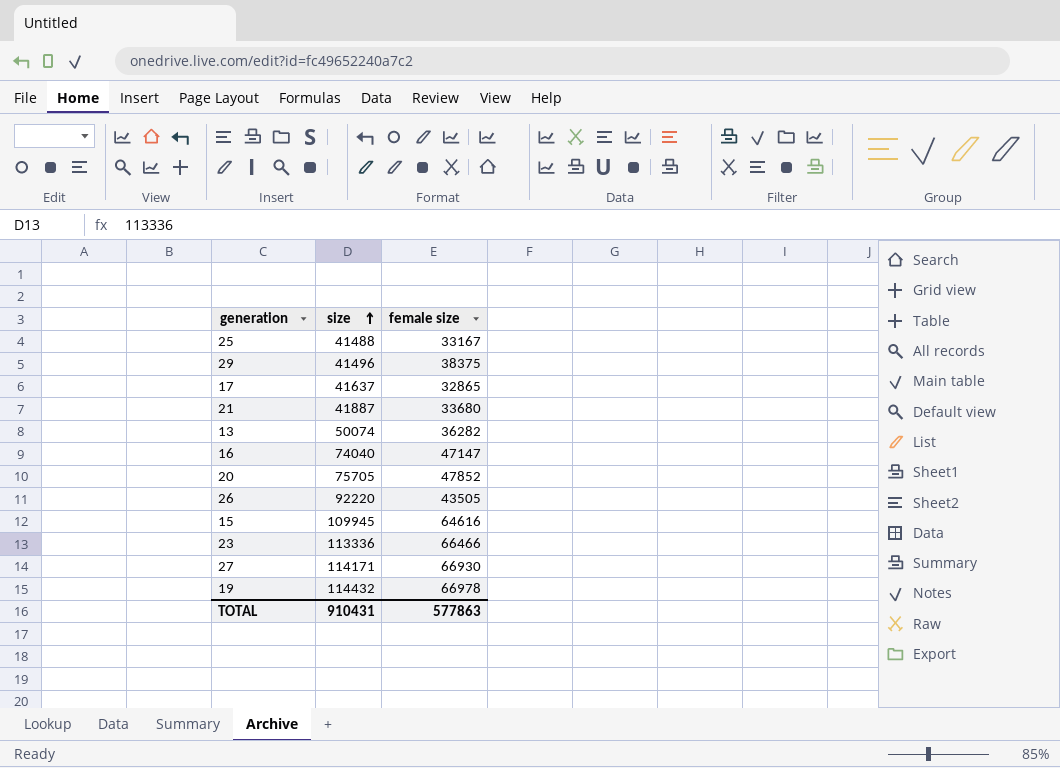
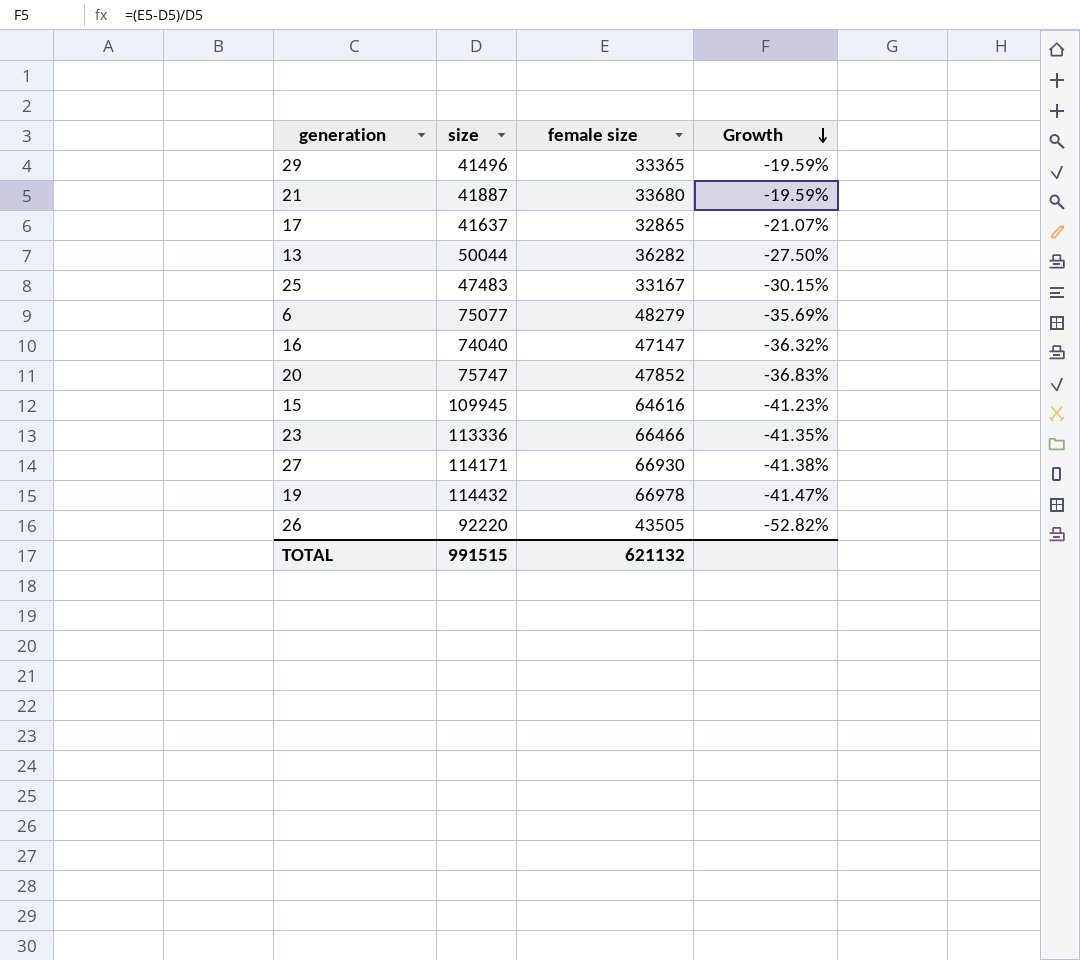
row order: size ascending -> Growth descending
column Growth | formula: none -> ([female size] - [size]) / [size]
29 | female size: 38375 -> 33365
13 | size: 50074 -> 50044
25 | size: 41488 -> 47483
row 6: none -> 75077 | 48279 | -35.69%
20 | size: 75705 -> 75747
TOTAL | size: 910431 -> 991515
TOTAL | female size: 577863 -> 621132

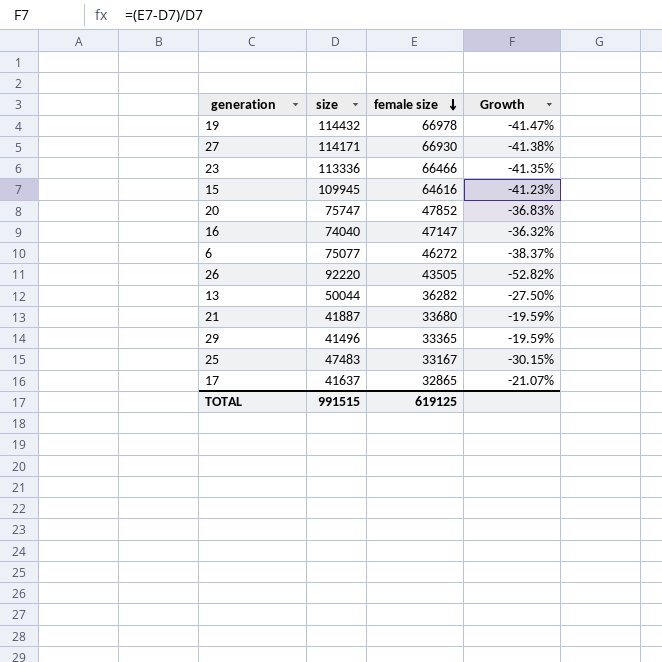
row order: Growth descending -> female size descending
6 | female size: 48279 -> 46272
6 | Growth: -35.69% -> -38.37%
TOTAL | female size: 621132 -> 619125

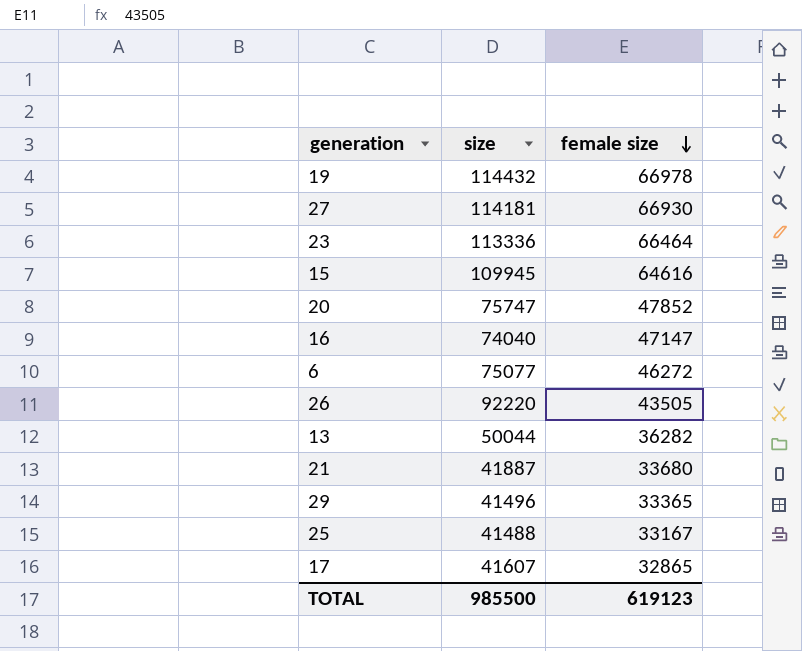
column Growth | formula: ([female size] - [size]) / [size] -> none
27 | size: 114171 -> 114181
23 | female size: 66466 -> 66464
25 | size: 47483 -> 41488
17 | size: 41637 -> 41607
TOTAL | size: 991515 -> 985500
TOTAL | female size: 619125 -> 619123

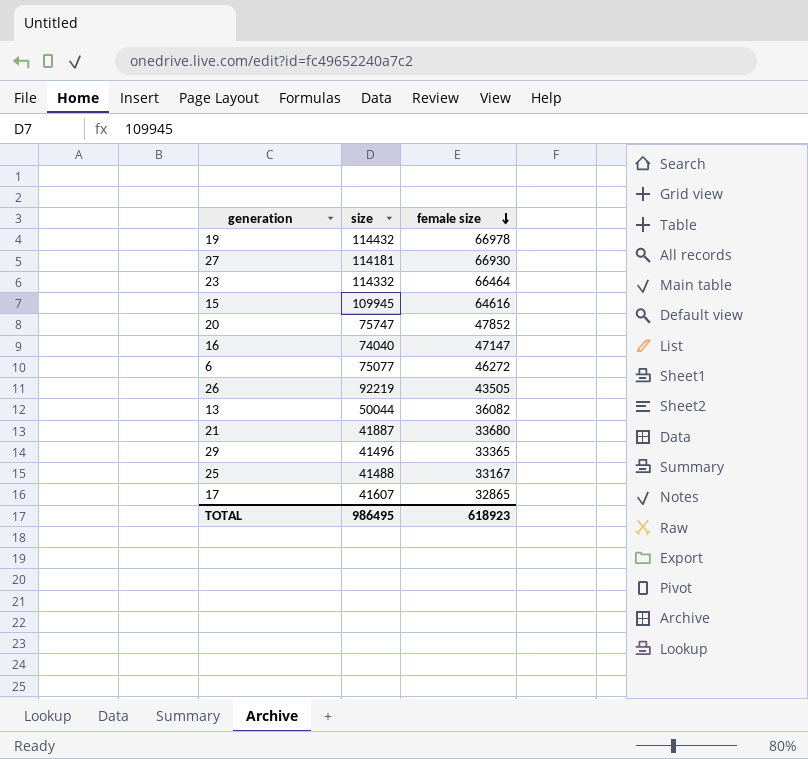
23 | size: 113336 -> 114332
26 | size: 92220 -> 92219
13 | female size: 36282 -> 36082
TOTAL | size: 985500 -> 986495
TOTAL | female size: 619123 -> 618923

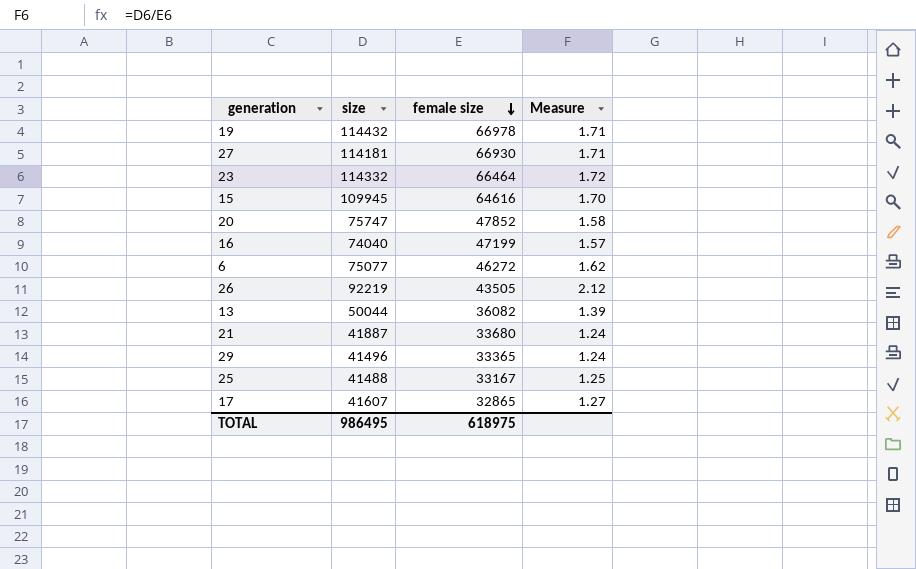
column Measure | formula: none -> [size] / [female size]
16 | female size: 47147 -> 47199
TOTAL | female size: 618923 -> 618975

